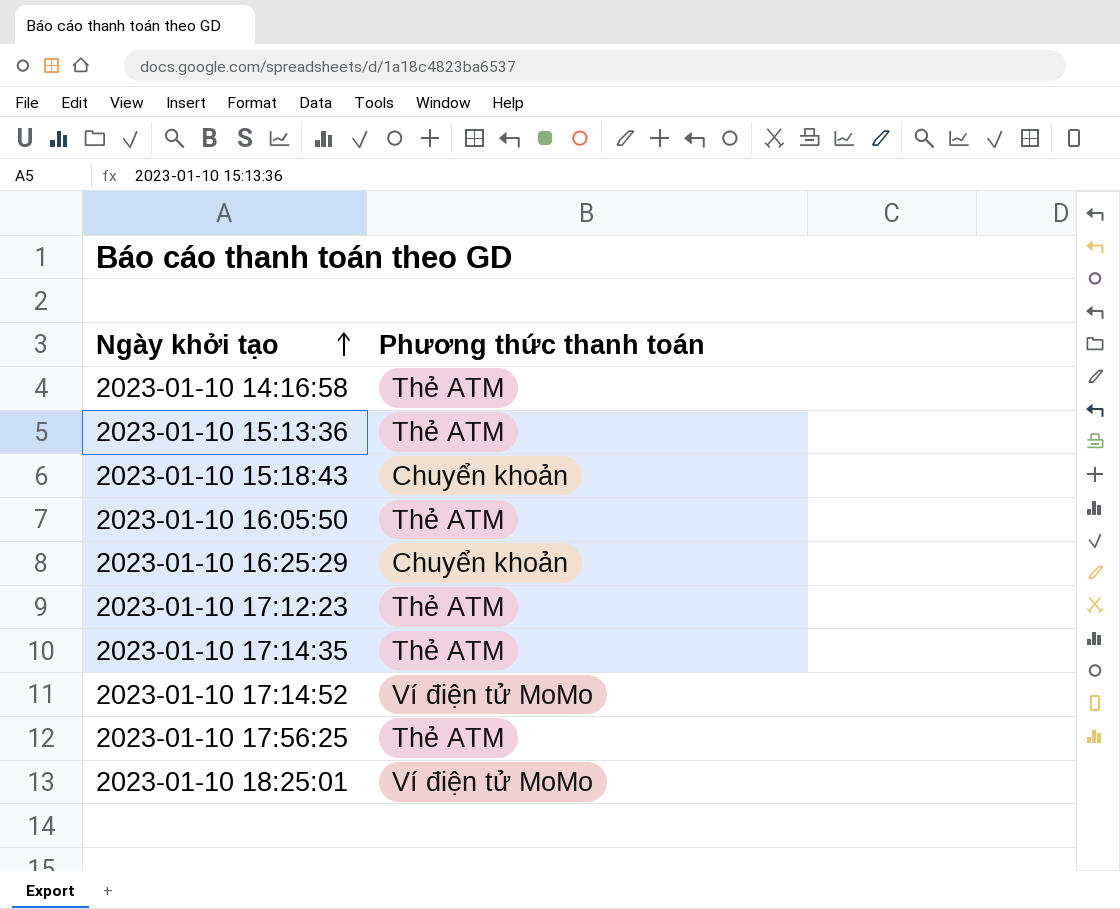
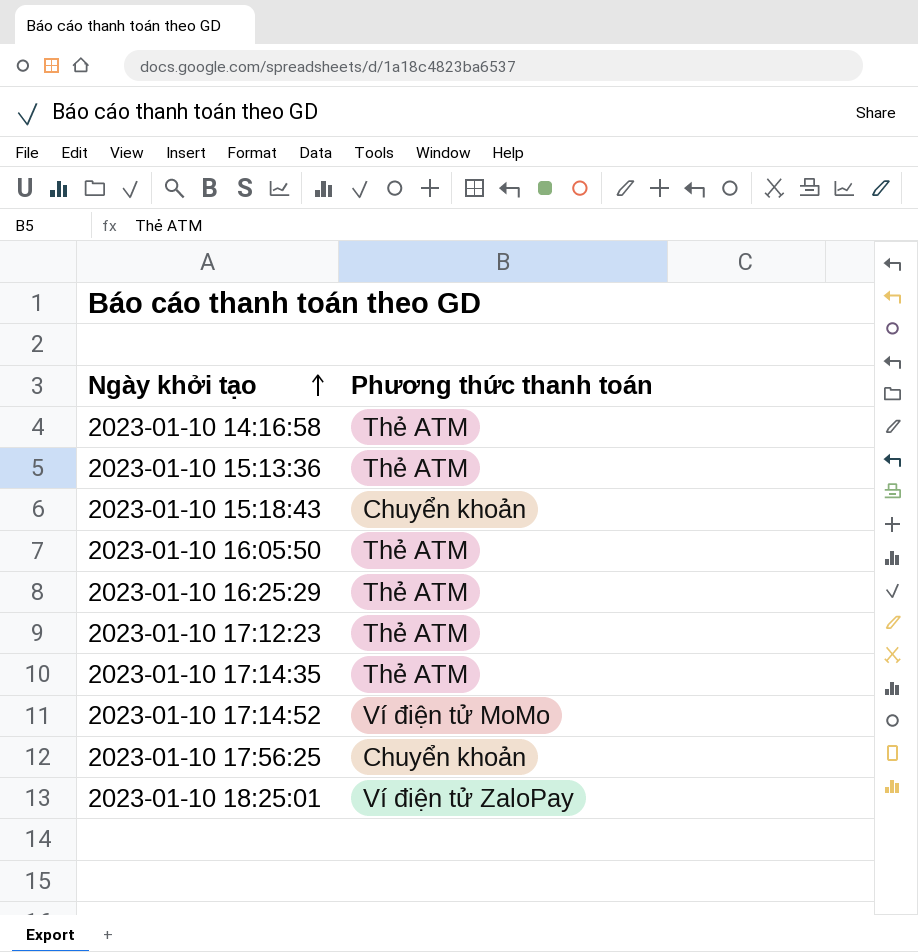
2023-01-10 16:25:29 | Phương thức thanh toán: Chuyển khoản -> Thẻ ATM
2023-01-10 17:56:25 | Phương thức thanh toán: Thẻ ATM -> Chuyển khoản
2023-01-10 18:25:01 | Phương thức thanh toán: Ví điện tử MoMo -> Ví điện tử ZaloPay

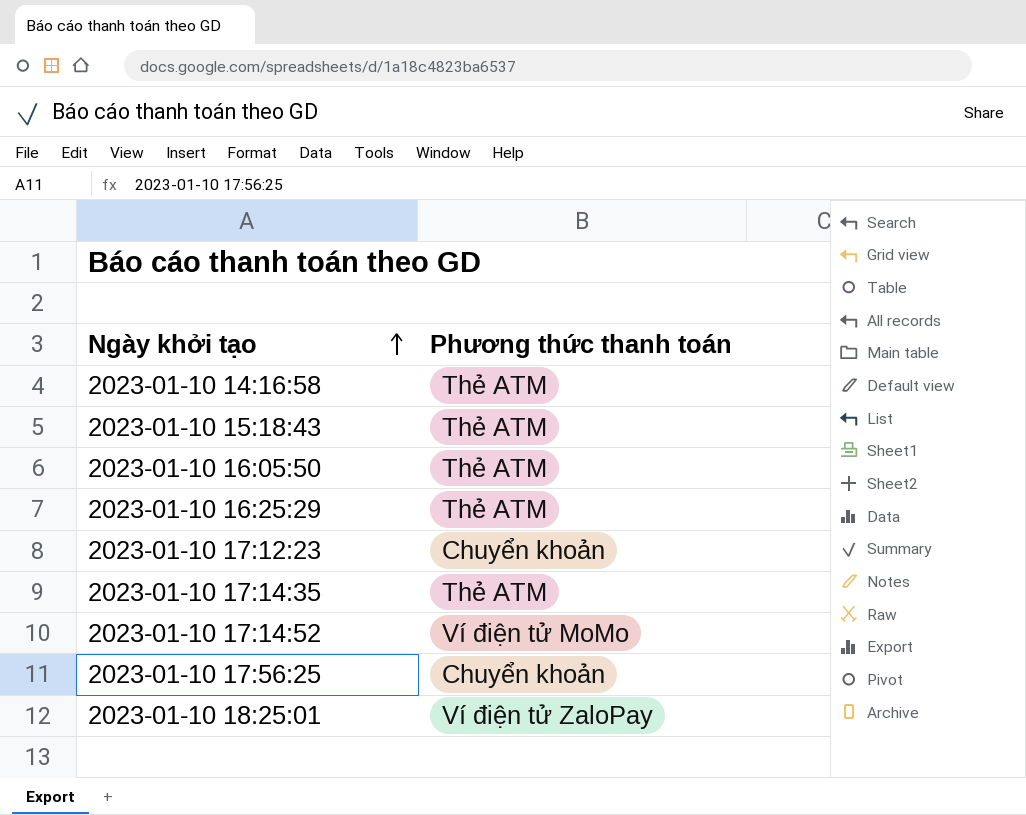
row 2023-01-10 15:13:36: Thẻ ATM -> none
2023-01-10 15:18:43 | Phương thức thanh toán: Chuyển khoản -> Thẻ ATM
2023-01-10 17:12:23 | Phương thức thanh toán: Thẻ ATM -> Chuyển khoản

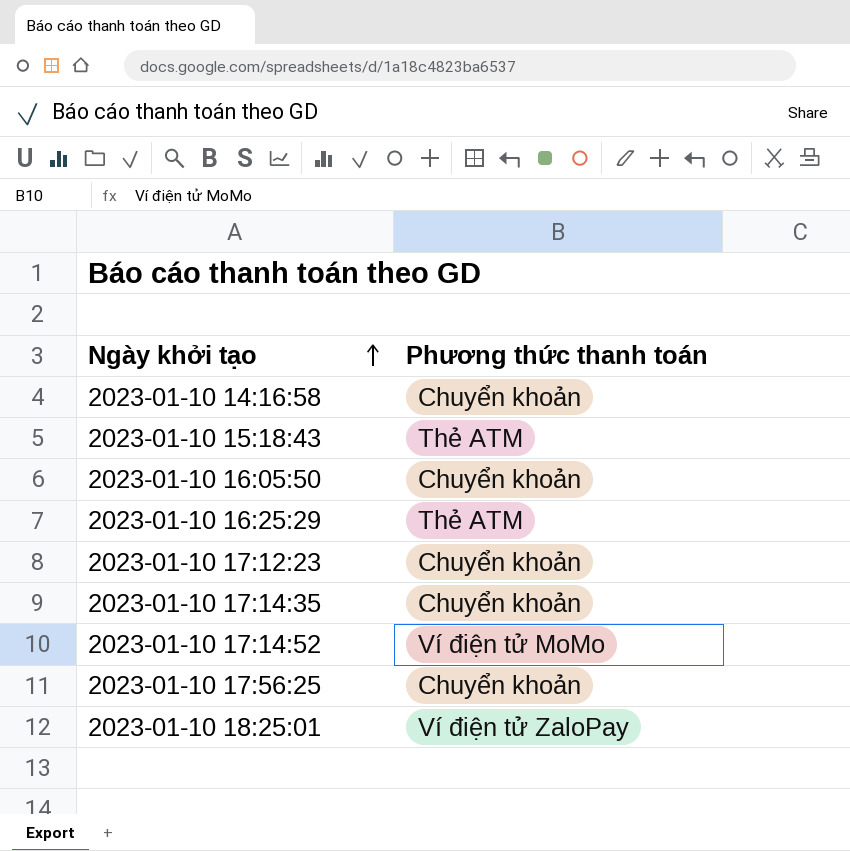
2023-01-10 14:16:58 | Phương thức thanh toán: Thẻ ATM -> Chuyển khoản
2023-01-10 16:05:50 | Phương thức thanh toán: Thẻ ATM -> Chuyển khoản
2023-01-10 17:14:35 | Phương thức thanh toán: Thẻ ATM -> Chuyển khoản

